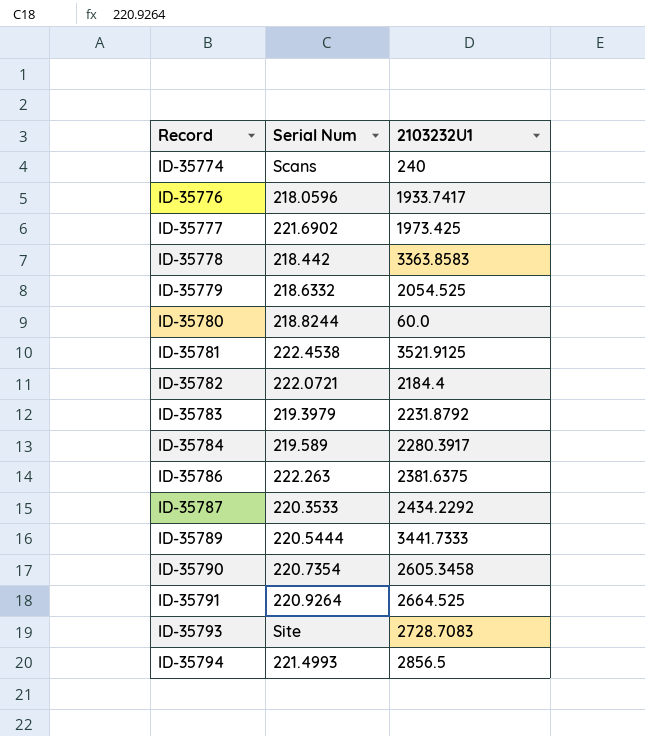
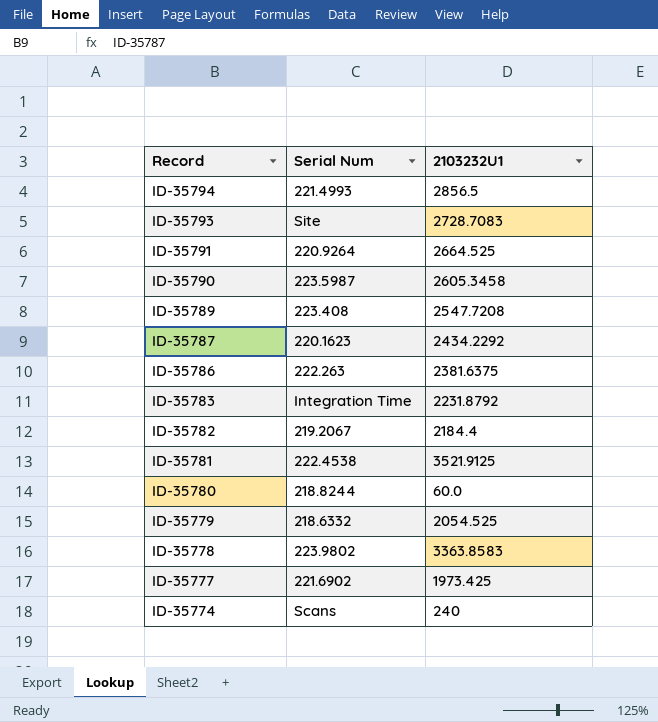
row order: Record ascending -> Record descending
row ID-35776: 218.0596 | 1933.7417 -> none
row ID-35784: 219.589 | 2280.3917 -> none
ID-35790 | Serial Num: 220.7354 -> 223.5987
ID-35789 | Serial Num: 220.5444 -> 223.408
ID-35789 | 2103232U1: 3441.7333 -> 2547.7208
ID-35787 | Serial Num: 220.3533 -> 220.1623
ID-35783 | Serial Num: 219.3979 -> Integration Time
ID-35782 | Serial Num: 222.0721 -> 219.2067
ID-35778 | Serial Num: 218.442 -> 223.9802

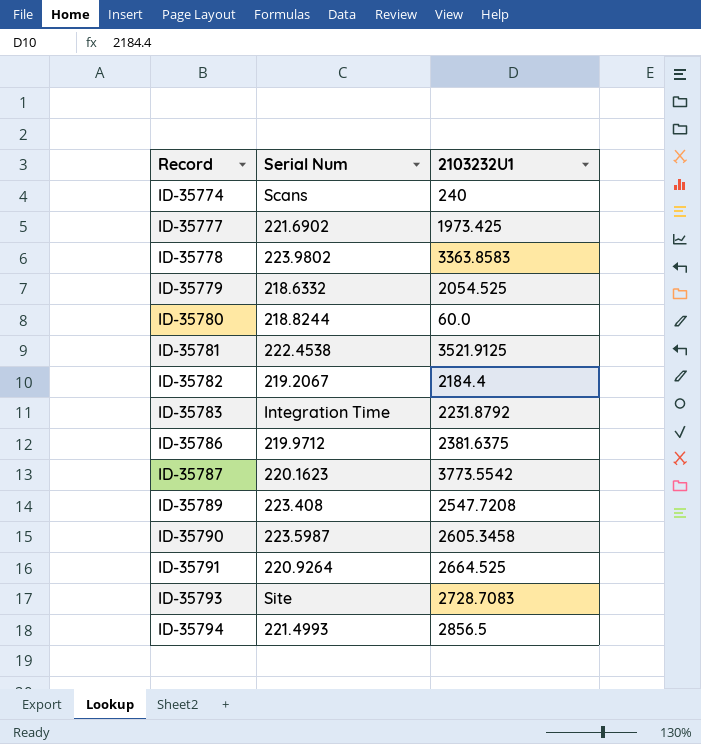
row order: Record descending -> Record ascending
ID-35786 | Serial Num: 222.263 -> 219.9712
ID-35787 | 2103232U1: 2434.2292 -> 3773.5542

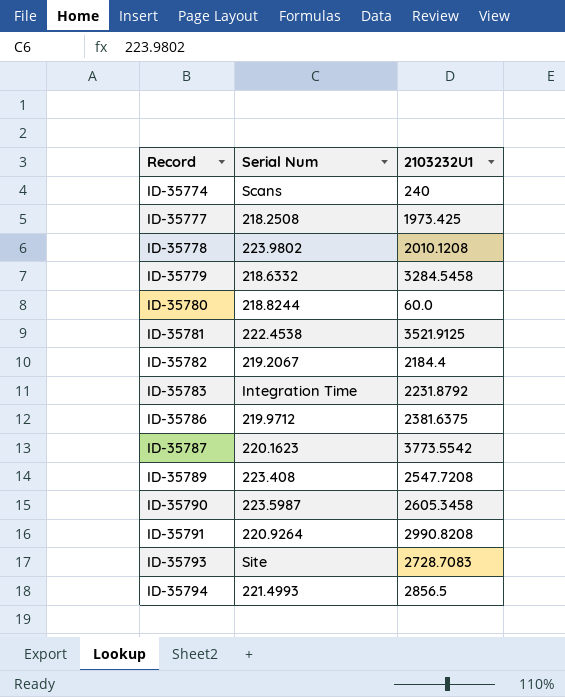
ID-35777 | Serial Num: 221.6902 -> 218.2508
ID-35778 | 2103232U1: 3363.8583 -> 2010.1208
ID-35779 | 2103232U1: 2054.525 -> 3284.5458
ID-35791 | 2103232U1: 2664.525 -> 2990.8208

